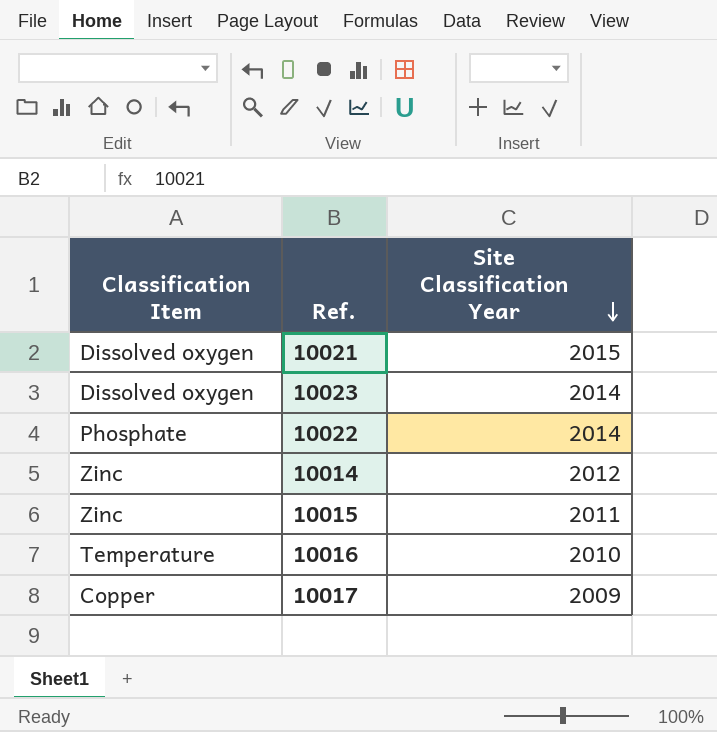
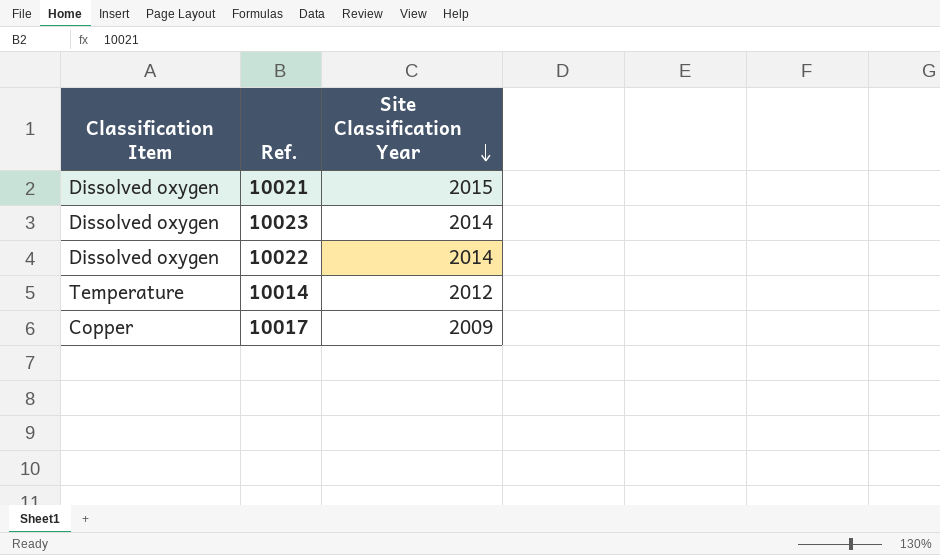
row 10015: Zinc | 2011 -> none
row 10016: Temperature | 2010 -> none
10022 | Classification Item: Phosphate -> Dissolved oxygen
10014 | Classification Item: Zinc -> Temperature

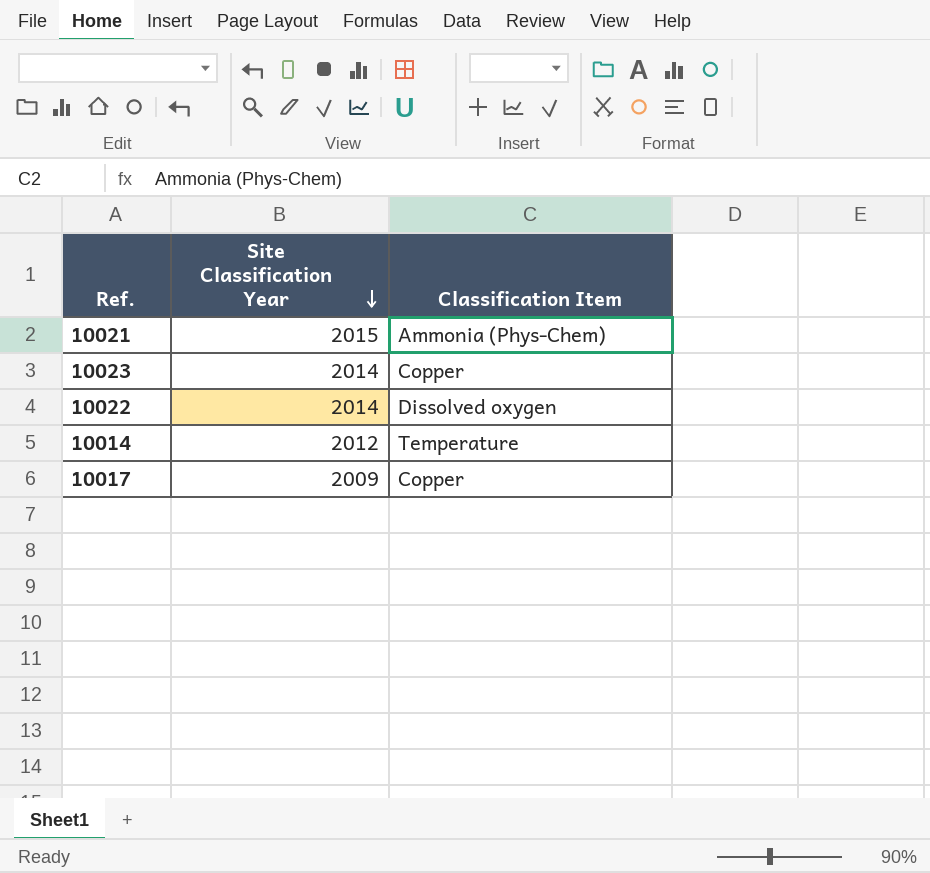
column Classification Item | position: 1 -> 3
10021 | Classification Item: Dissolved oxygen -> Ammonia (Phys-Chem)
10023 | Classification Item: Dissolved oxygen -> Copper

